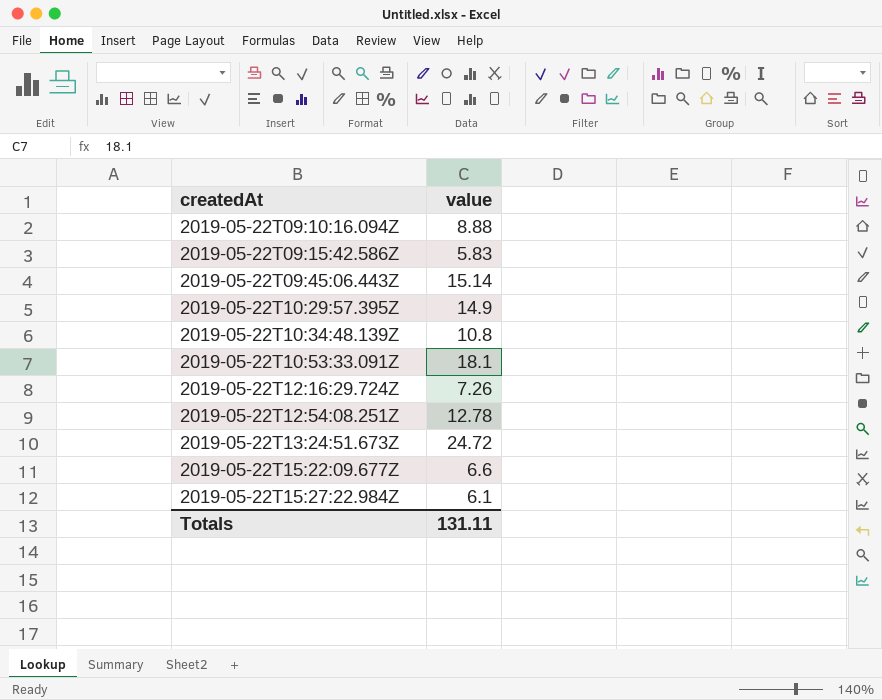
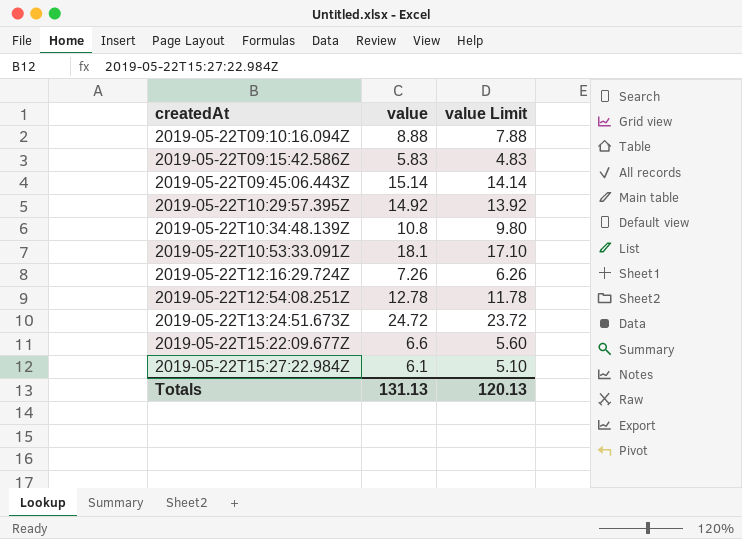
column value Limit | formula: none -> [value] - 1
2019-05-22T10:29:57.395Z | value: 14.9 -> 14.92
Totals | value: 131.11 -> 131.13

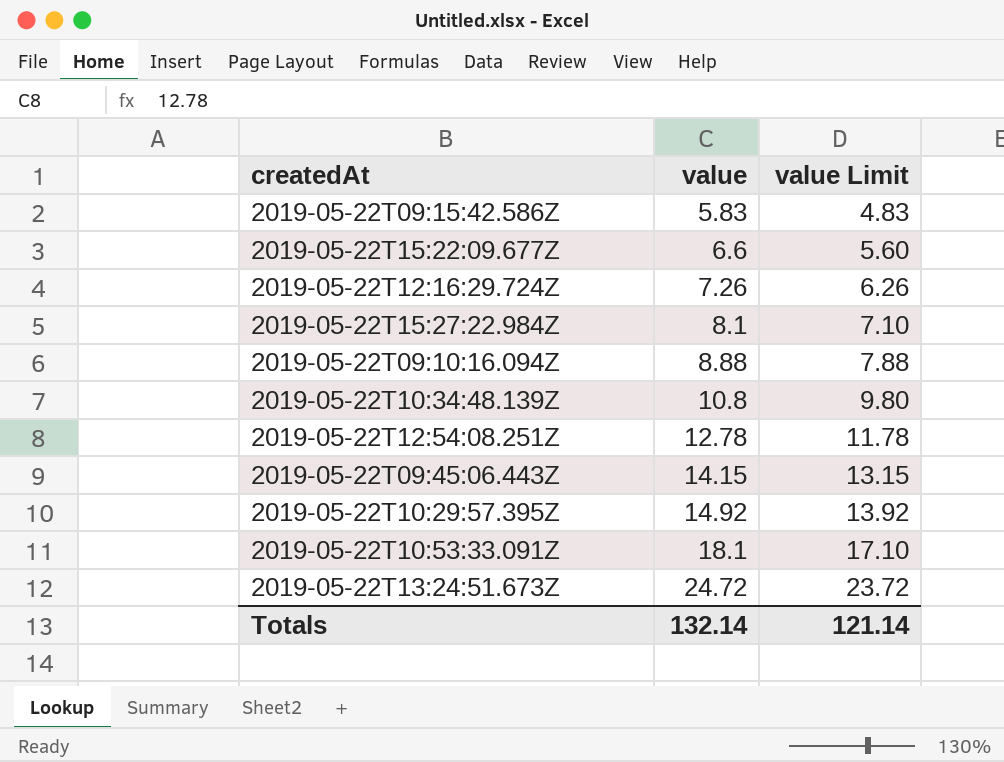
row order: createdAt ascending -> value ascending
2019-05-22T15:27:22.984Z | value: 6.1 -> 8.1
2019-05-22T15:27:22.984Z | value Limit: 5.10 -> 7.10
2019-05-22T09:45:06.443Z | value: 15.14 -> 14.15
2019-05-22T09:45:06.443Z | value Limit: 14.14 -> 13.15
Totals | value: 131.13 -> 132.14
Totals | value Limit: 120.13 -> 121.14

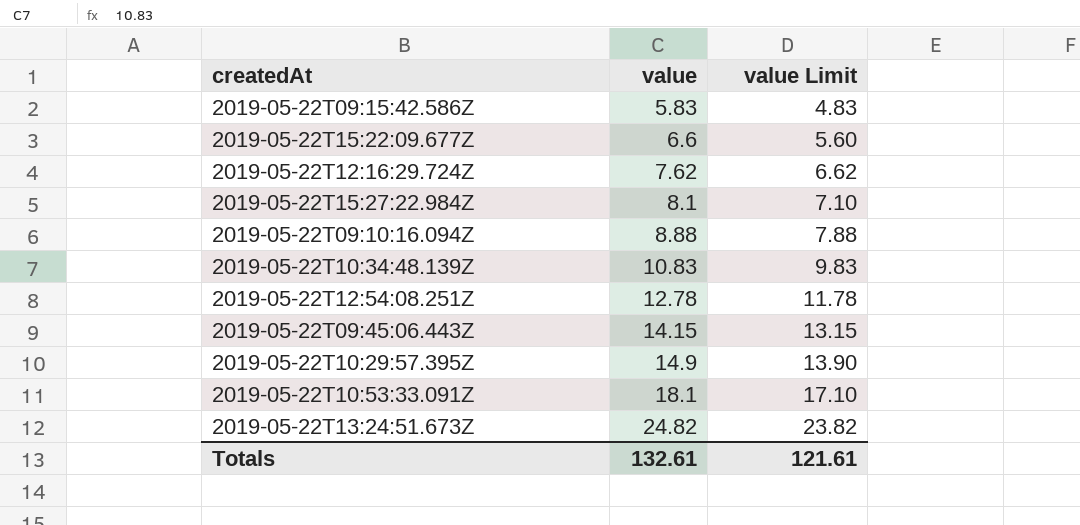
2019-05-22T12:16:29.724Z | value: 7.26 -> 7.62
2019-05-22T12:16:29.724Z | value Limit: 6.26 -> 6.62
2019-05-22T10:34:48.139Z | value: 10.8 -> 10.83
2019-05-22T10:34:48.139Z | value Limit: 9.80 -> 9.83
2019-05-22T10:29:57.395Z | value: 14.92 -> 14.9
2019-05-22T10:29:57.395Z | value Limit: 13.92 -> 13.90
2019-05-22T13:24:51.673Z | value: 24.72 -> 24.82
2019-05-22T13:24:51.673Z | value Limit: 23.72 -> 23.82
Totals | value: 132.14 -> 132.61
Totals | value Limit: 121.14 -> 121.61

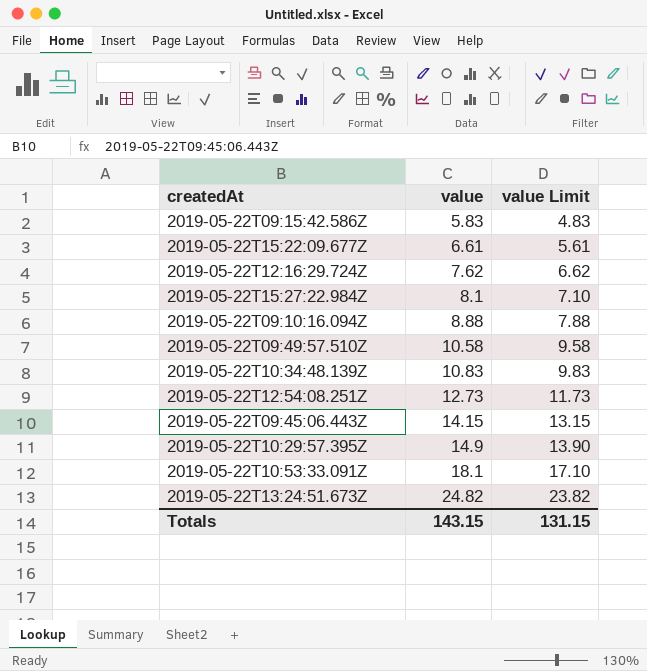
2019-05-22T15:22:09.677Z | value: 6.6 -> 6.61
2019-05-22T15:22:09.677Z | value Limit: 5.60 -> 5.61
row 2019-05-22T09:49:57.510Z: none -> 10.58 | 9.58
2019-05-22T12:54:08.251Z | value: 12.78 -> 12.73
2019-05-22T12:54:08.251Z | value Limit: 11.78 -> 11.73
Totals | value: 132.61 -> 143.15
Totals | value Limit: 121.61 -> 131.15

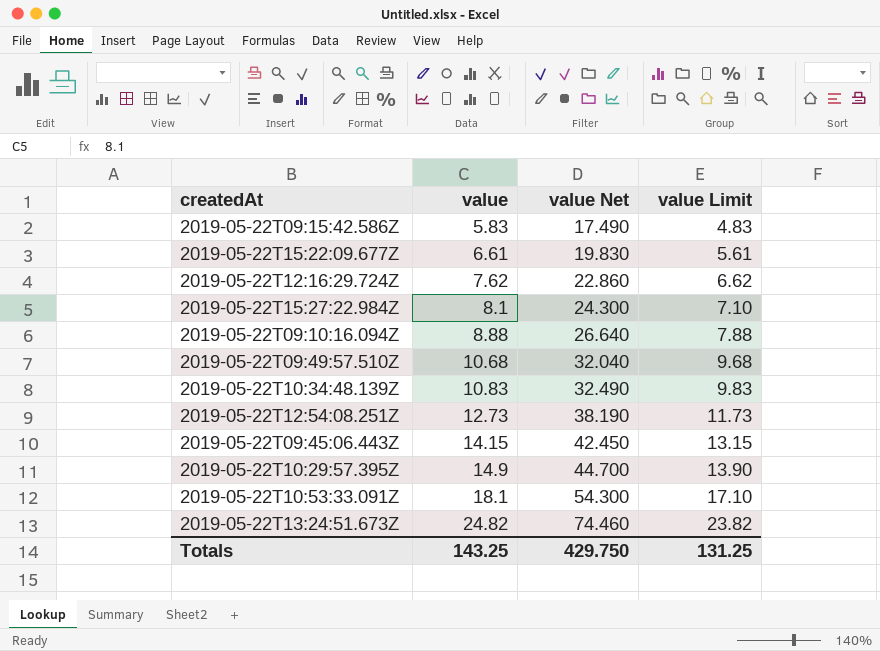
column value Net | formula: none -> [value] * 3
2019-05-22T09:49:57.510Z | value: 10.58 -> 10.68
2019-05-22T09:49:57.510Z | value Limit: 9.58 -> 9.68
Totals | value: 143.15 -> 143.25
Totals | value Limit: 131.15 -> 131.25

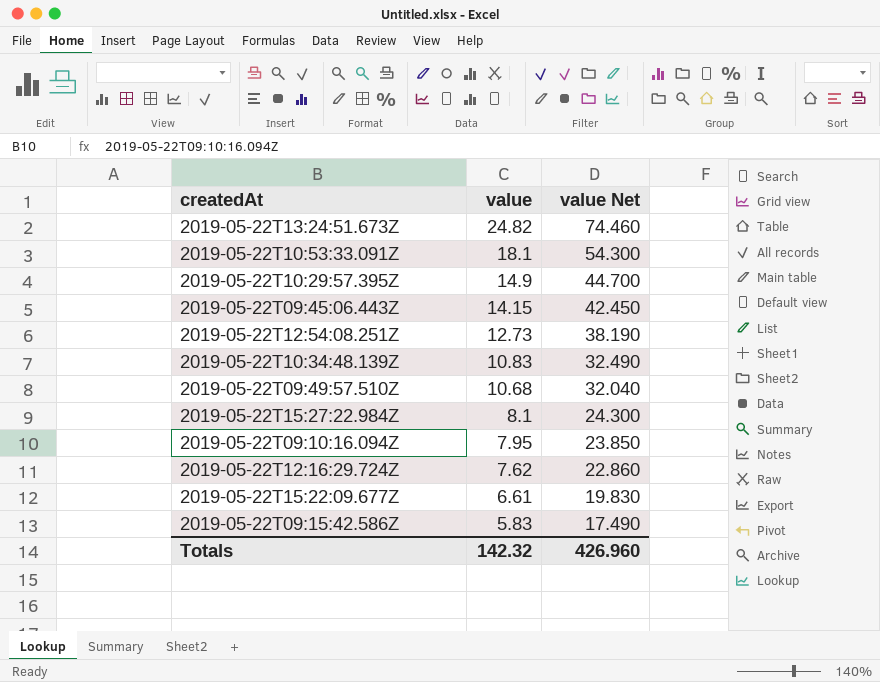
row order: value ascending -> value descending
column value Limit | formula: [value] - 1 -> none
2019-05-22T09:10:16.094Z | value: 8.88 -> 7.95
2019-05-22T09:10:16.094Z | value Net: 26.640 -> 23.850
Totals | value: 143.25 -> 142.32
Totals | value Net: 429.750 -> 426.960

